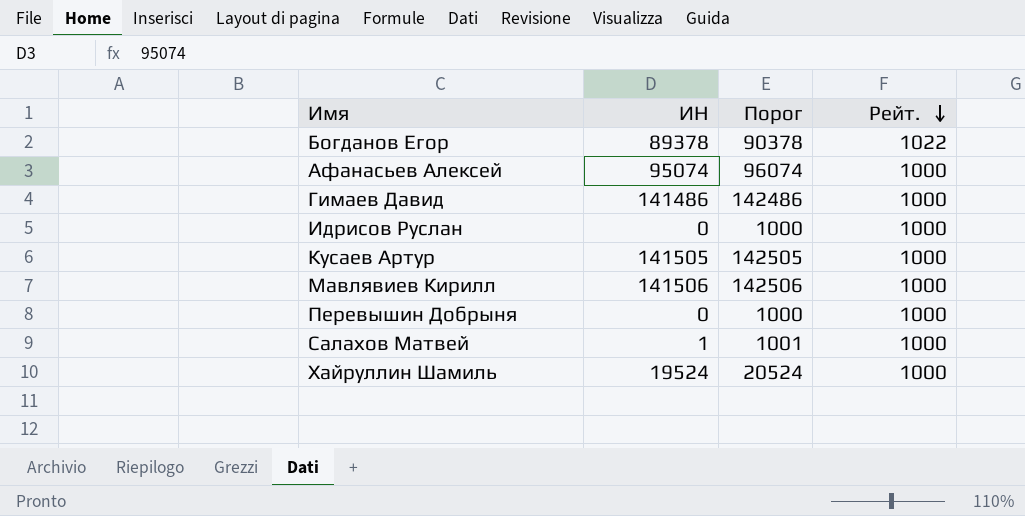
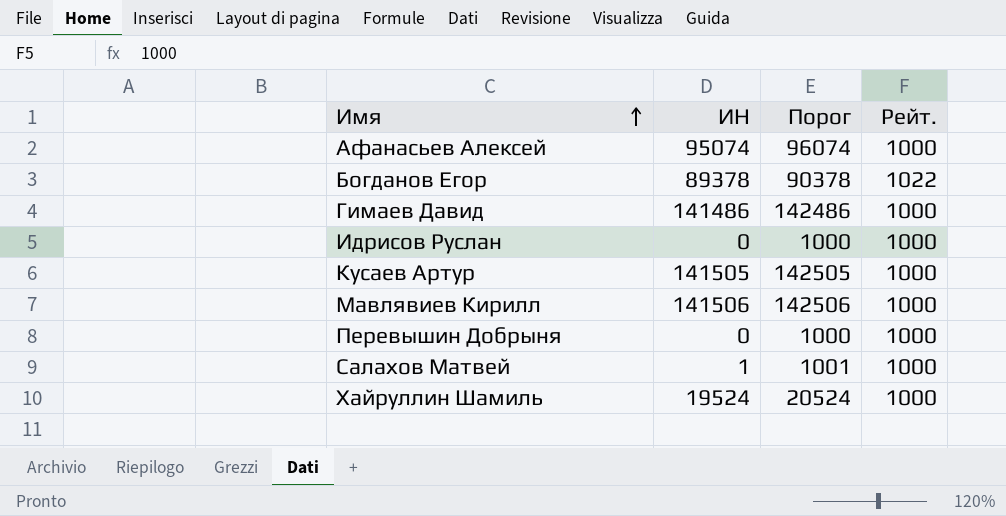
row order: Рейт. descending -> Имя ascending

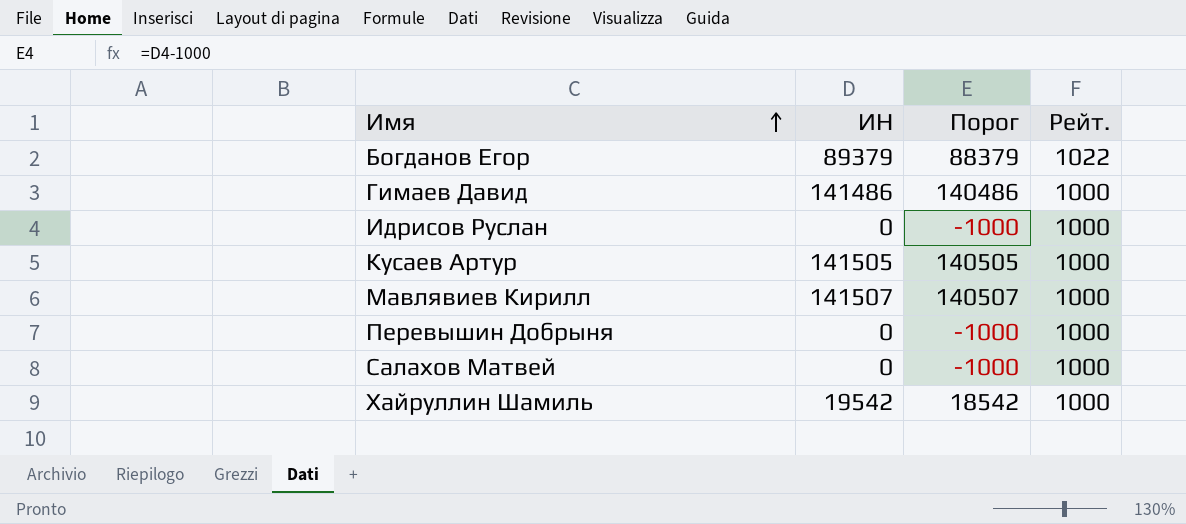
column Порог | formula: [ИН] + 1000 -> [ИН] - 1000
row Афанасьев Алексей: 95074 | 96074 | 1000 -> none
Богданов Егор | ИН: 89378 -> 89379
Мавлявиев Кирилл | ИН: 141506 -> 141507
Салахов Матвей | ИН: 1 -> 0
Хайруллин Шамиль | ИН: 19524 -> 19542

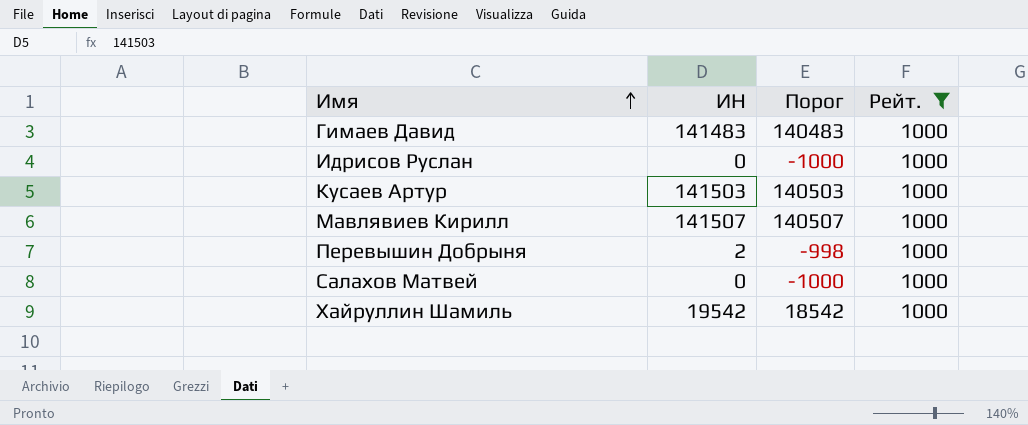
filter: none -> Рейт. = 1000
Гимаев Давид | ИН: 141486 -> 141483
Гимаев Давид | Порог: 140486 -> 140483
Кусаев Артур | ИН: 141505 -> 141503
Кусаев Артур | Порог: 140505 -> 140503
Перевышин Добрыня | ИН: 0 -> 2
Перевышин Добрыня | Порог: -1000 -> -998

